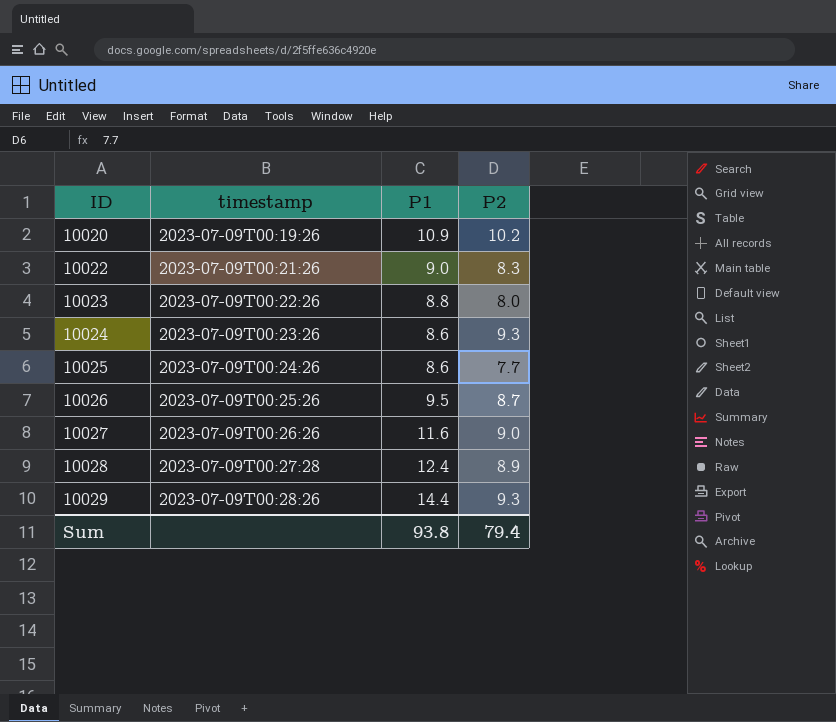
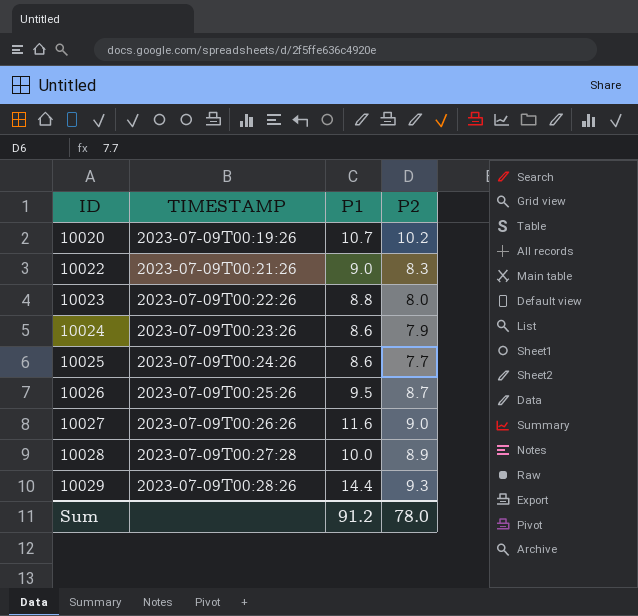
column name: timestamp -> TIMESTAMP
10020 | P1: 10.9 -> 10.7
10024 | P2: 9.3 -> 7.9
10028 | P1: 12.4 -> 10.0
Sum | P1: 93.8 -> 91.2
Sum | P2: 79.4 -> 78.0

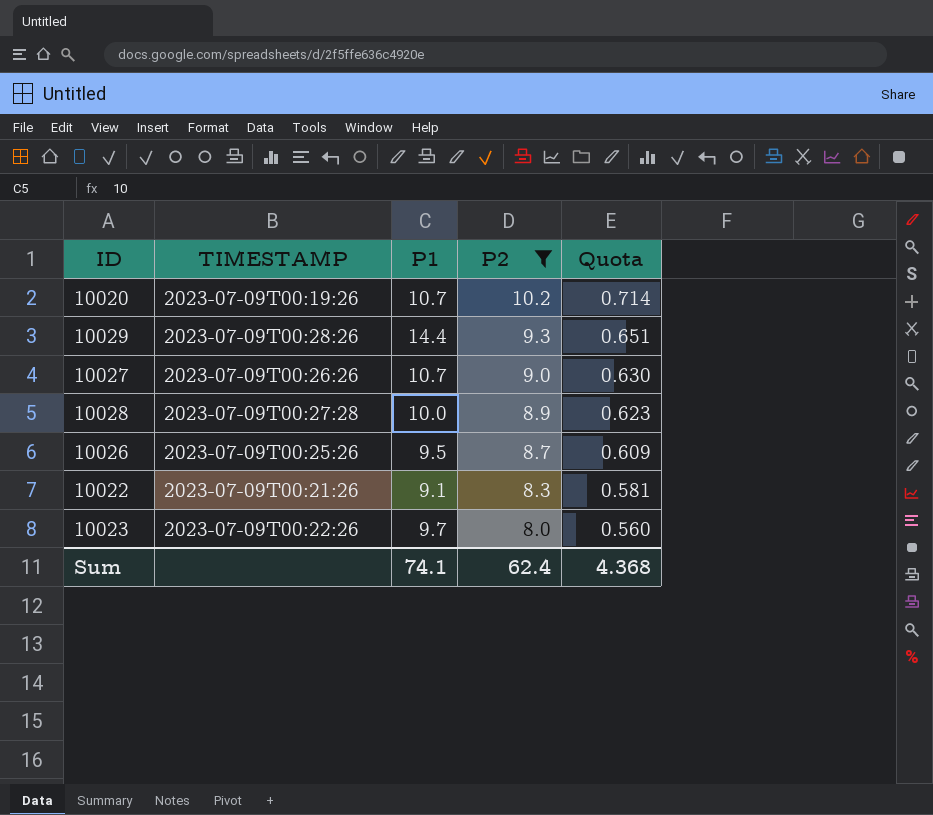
filter: none -> P2 >= 8.0
row order: ID ascending -> P2 descending
column Quota | formula: none -> [P2] * 0.07
10027 | P1: 11.6 -> 10.7
10022 | P1: 9.0 -> 9.1
10023 | P1: 8.8 -> 9.7
Sum | P1: 91.2 -> 74.1
Sum | P2: 78.0 -> 62.4

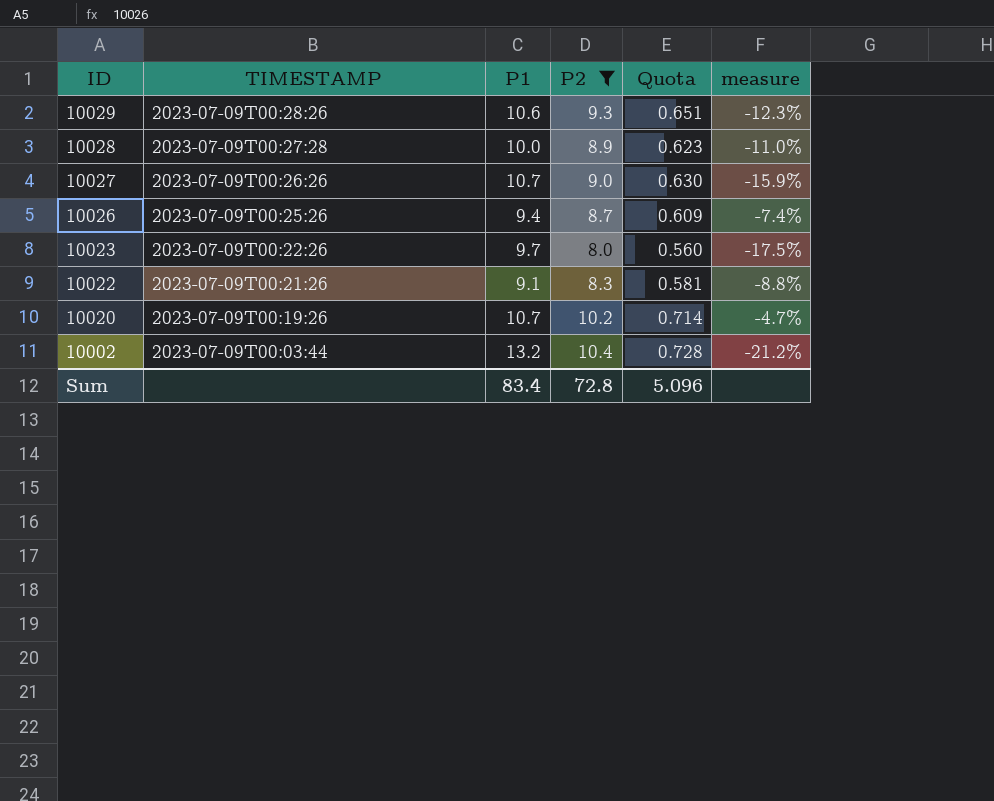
row order: P2 descending -> ID descending
column measure | formula: none -> ([P2] - [P1]) / [P1]
10029 | P1: 14.4 -> 10.6
10026 | P1: 9.5 -> 9.4
row 10002: none -> 2023-07-09T00:03:44 | 13.2 | 10.4 | 0.728 | -21.2%
Sum | P1: 74.1 -> 83.4
Sum | P2: 62.4 -> 72.8
Sum | Quota: 4.368 -> 5.096

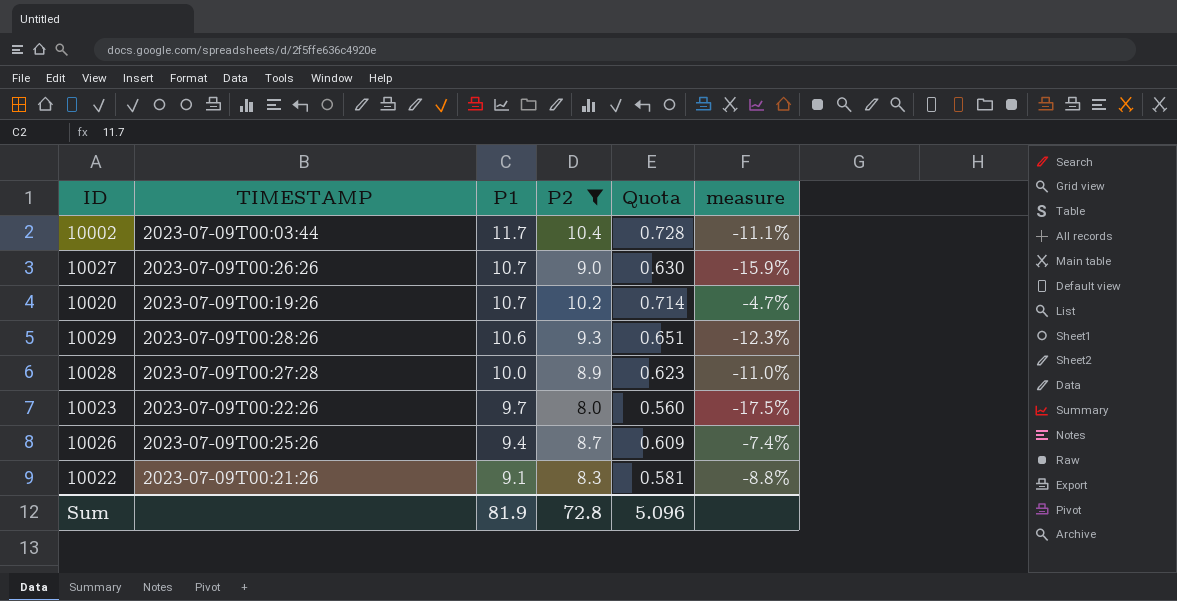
row order: ID descending -> P1 descending
10002 | P1: 13.2 -> 11.7
10002 | measure: -21.2% -> -11.1%
Sum | P1: 83.4 -> 81.9

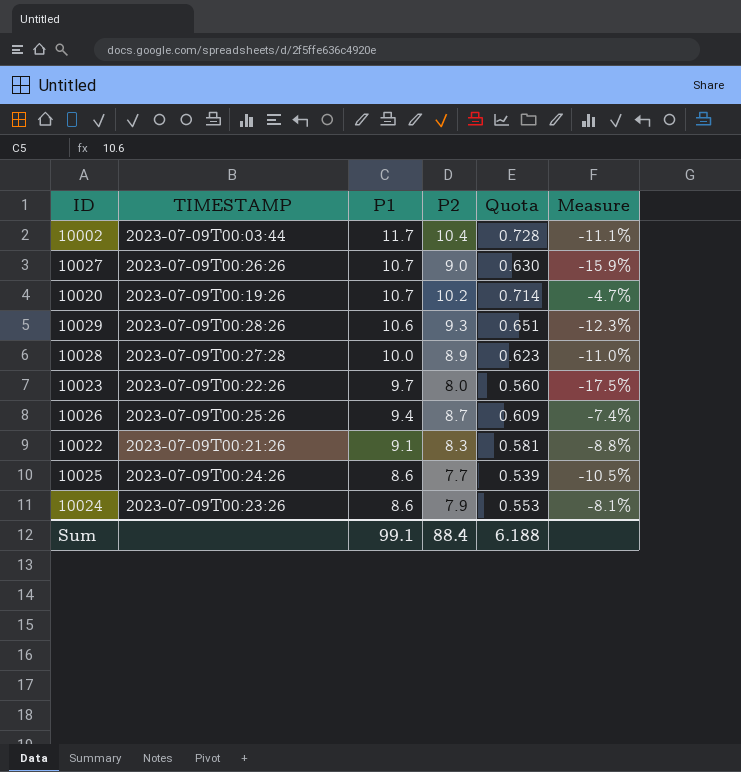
filter: P2 >= 8.0 -> none
column name: measure -> Measure
Sum | P1: 81.9 -> 99.1
Sum | P2: 72.8 -> 88.4
Sum | Quota: 5.096 -> 6.188

